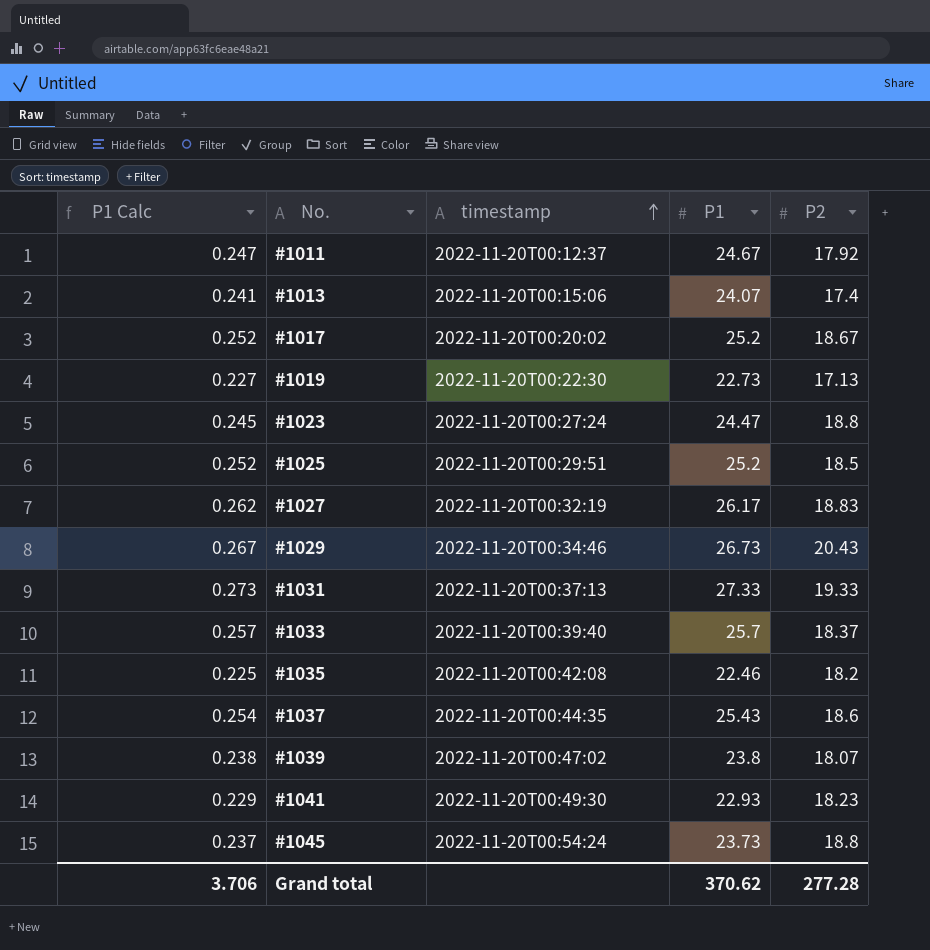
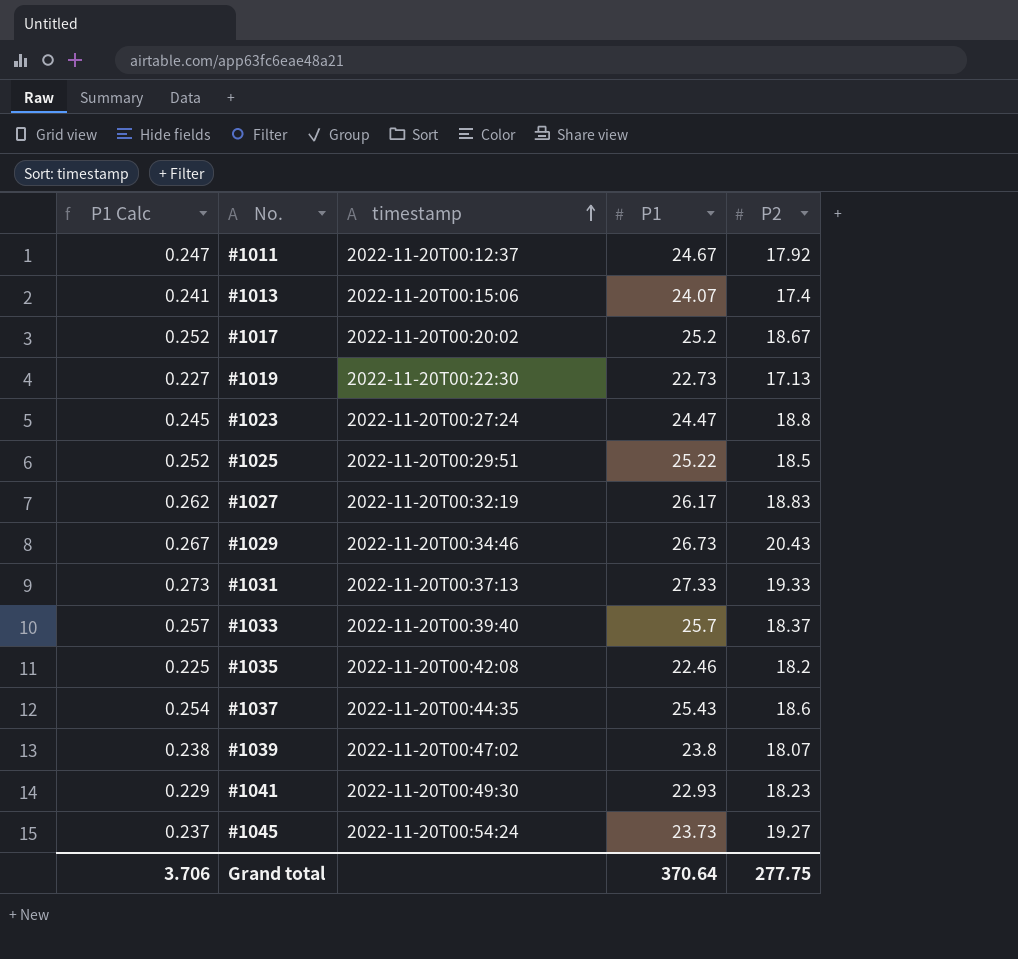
#1025 | P1: 25.2 -> 25.22
#1045 | P2: 18.8 -> 19.27
Grand total | P1: 370.62 -> 370.64
Grand total | P2: 277.28 -> 277.75

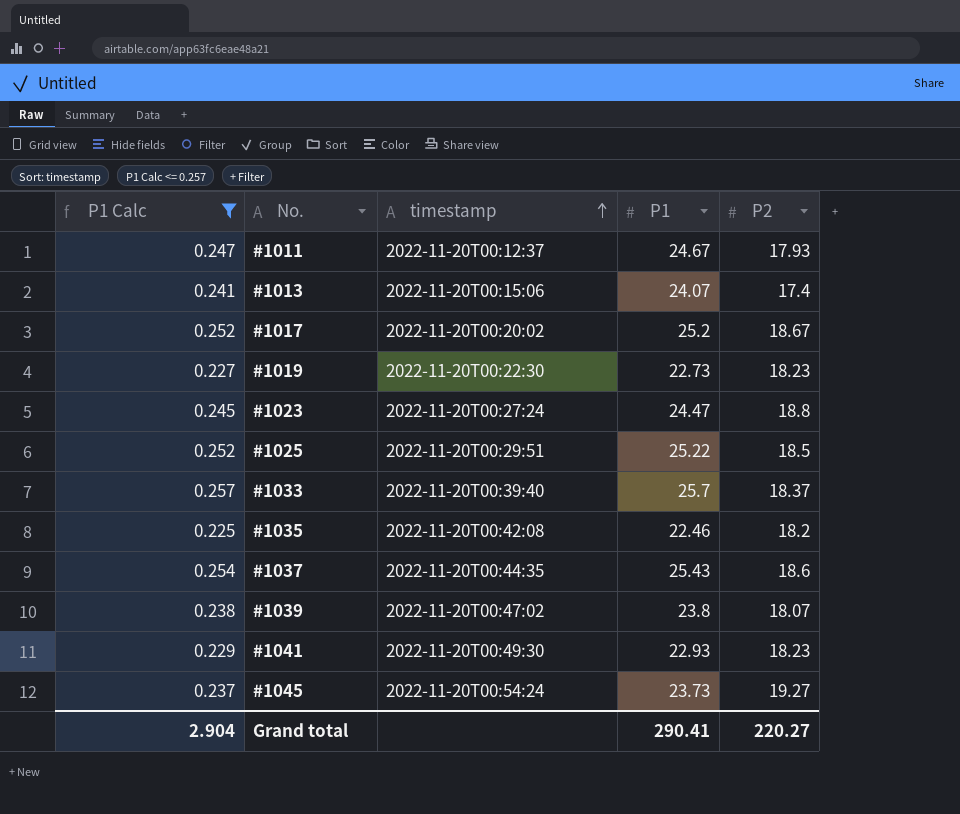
filter: none -> P1 Calc <= 0.257
#1011 | P2: 17.92 -> 17.93
#1019 | P2: 17.13 -> 18.23
Grand total | P1 Calc: 3.706 -> 2.904
Grand total | P1: 370.64 -> 290.41
Grand total | P2: 277.75 -> 220.27

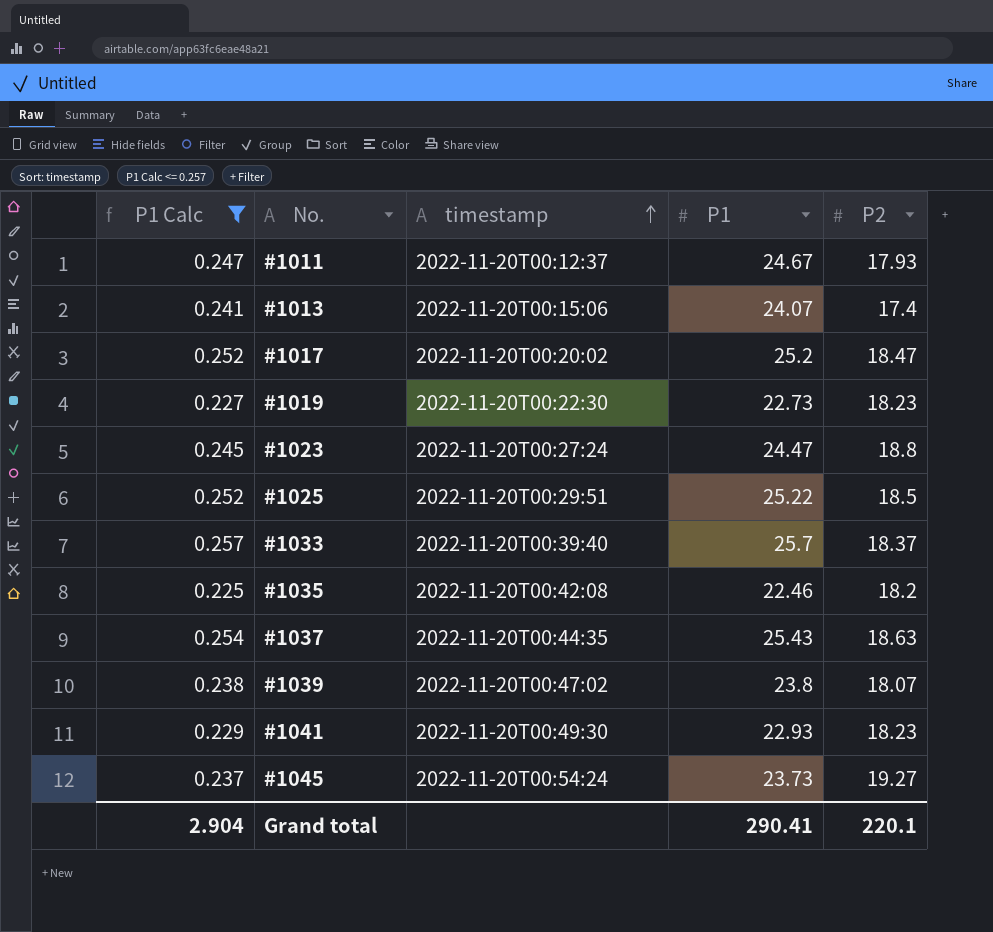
#1017 | P2: 18.67 -> 18.47
#1037 | P2: 18.6 -> 18.63
Grand total | P2: 220.27 -> 220.1

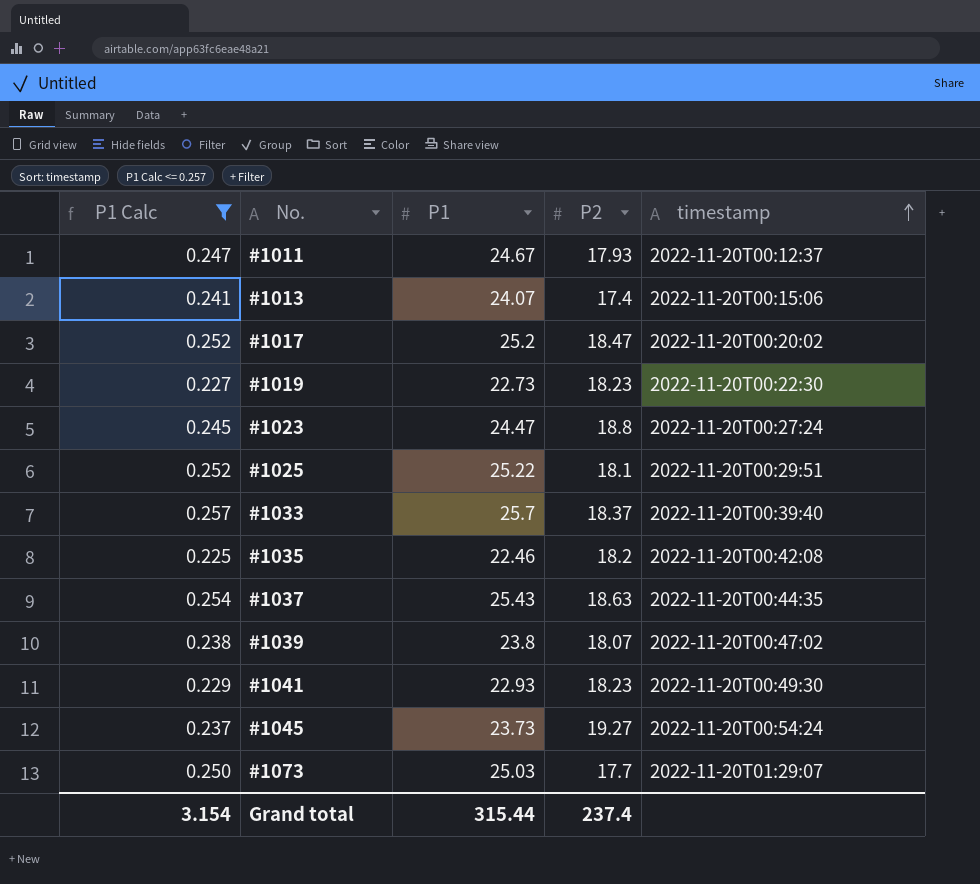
column timestamp | position: 3 -> 5
#1025 | P2: 18.5 -> 18.1
row #1073: none -> 0.250 | 25.03 | 17.7 | 2022-11-20T01:29:07
Grand total | P1 Calc: 2.904 -> 3.154
Grand total | P1: 290.41 -> 315.44
Grand total | P2: 220.1 -> 237.4

